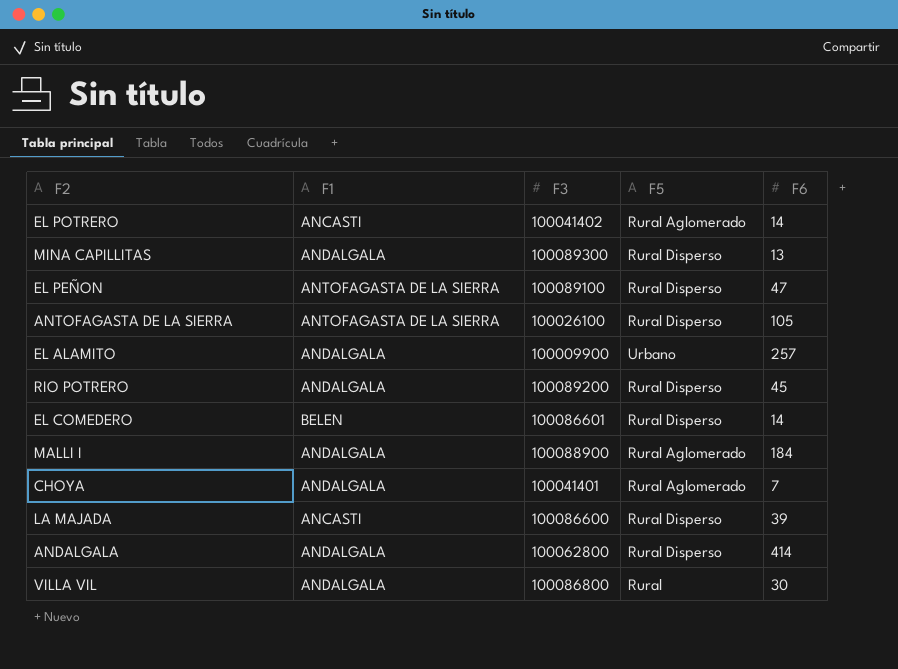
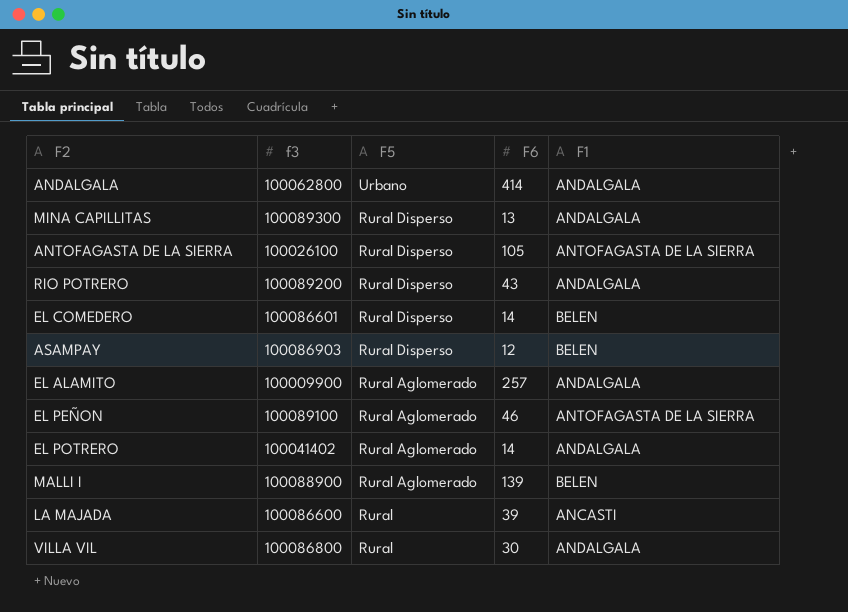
row order: none -> F5 descending
column name: F3 -> f3
column F1 | position: 2 -> 5
row CHOYA: ANDALGALA | 100041401 | Rural Aglomerado | 7 -> none
ANDALGALA | F5: Rural Disperso -> Urbano
RIO POTRERO | F6: 45 -> 43
row ASAMPAY: none -> 100086903 | Rural Disperso | 12 | BELEN
EL ALAMITO | F5: Urbano -> Rural Aglomerado
EL PEÑON | F5: Rural Disperso -> Rural Aglomerado
EL PEÑON | F6: 47 -> 46
EL POTRERO | F1: ANCASTI -> ANDALGALA
MALLI I | F6: 184 -> 139
MALLI I | F1: ANDALGALA -> BELEN
LA MAJADA | F5: Rural Disperso -> Rural

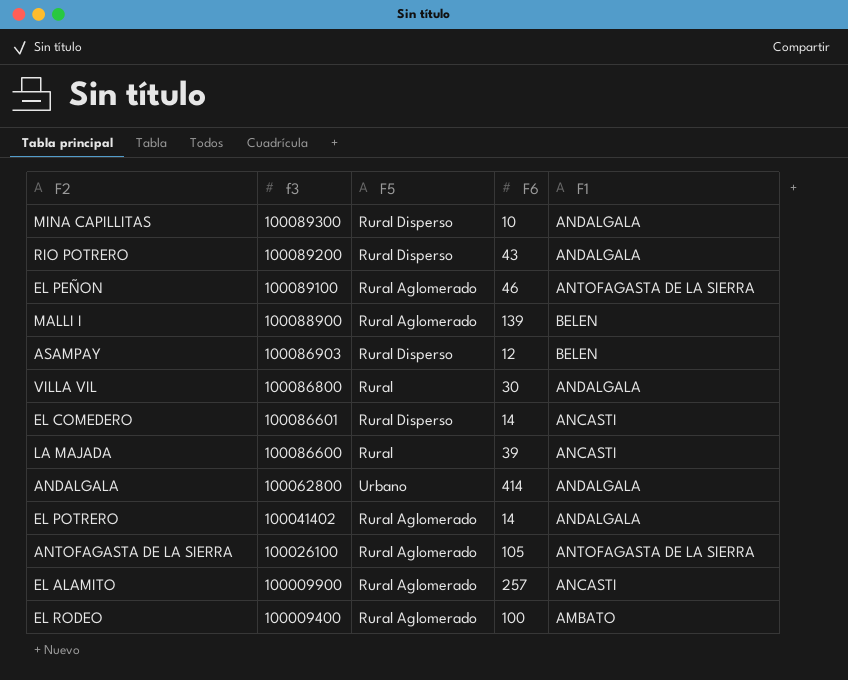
row order: F5 descending -> f3 descending
MINA CAPILLITAS | F6: 13 -> 10
EL COMEDERO | F1: BELEN -> ANCASTI
ANTOFAGASTA DE LA SIERRA | F5: Rural Disperso -> Rural Aglomerado
EL ALAMITO | F1: ANDALGALA -> ANCASTI
row EL RODEO: none -> 100009400 | Rural Aglomerado | 100 | AMBATO

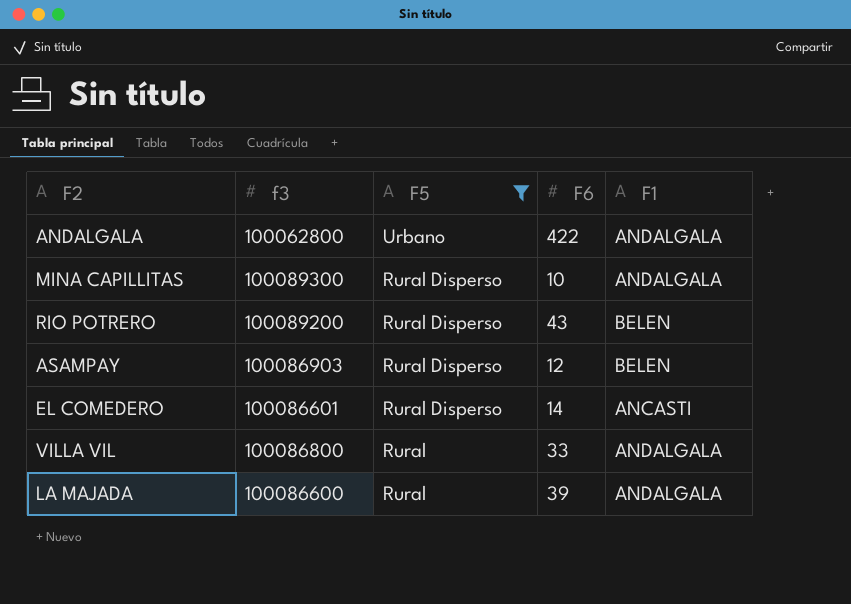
filter: none -> F5 != Rural Aglomerado
row order: f3 descending -> F5 descending
ANDALGALA | F6: 414 -> 422
RIO POTRERO | F1: ANDALGALA -> BELEN
VILLA VIL | F6: 30 -> 33
LA MAJADA | F1: ANCASTI -> ANDALGALA

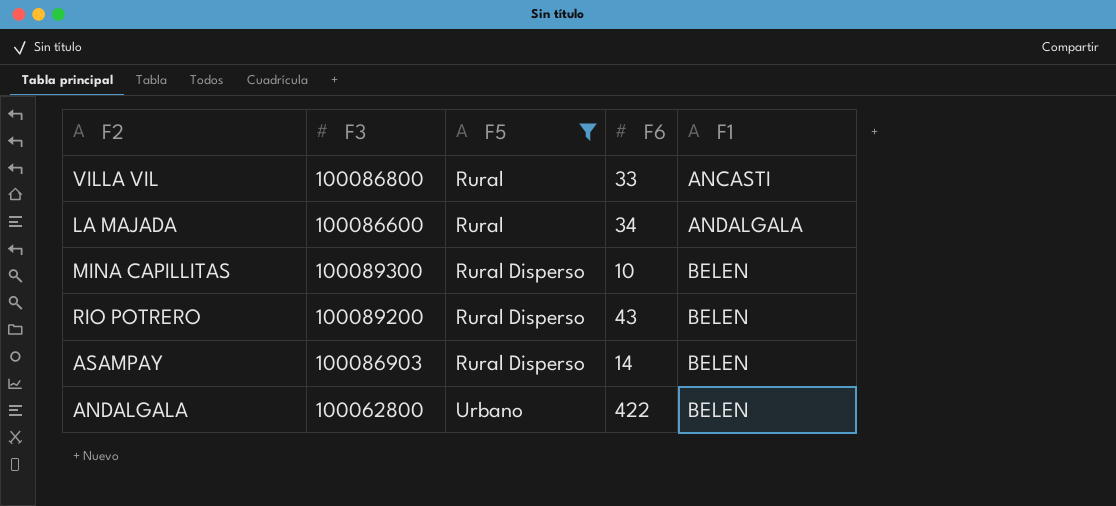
row order: F5 descending -> F5 ascending
column name: f3 -> F3
row EL COMEDERO: 100086601 | Rural Disperso | 14 | ANCASTI -> none
VILLA VIL | F1: ANDALGALA -> ANCASTI
LA MAJADA | F6: 39 -> 34
MINA CAPILLITAS | F1: ANDALGALA -> BELEN
ASAMPAY | F6: 12 -> 14
ANDALGALA | F1: ANDALGALA -> BELEN

